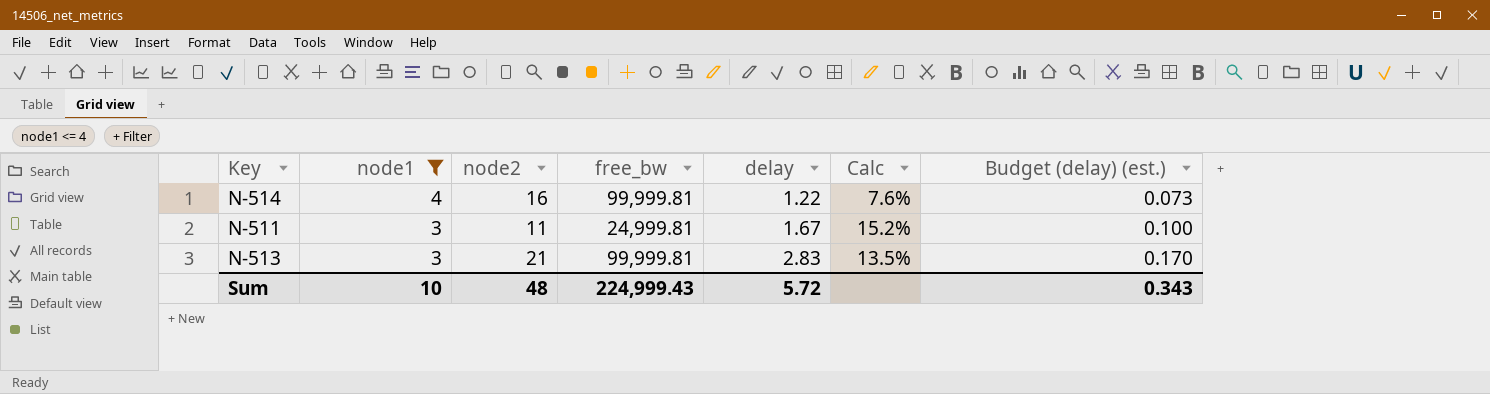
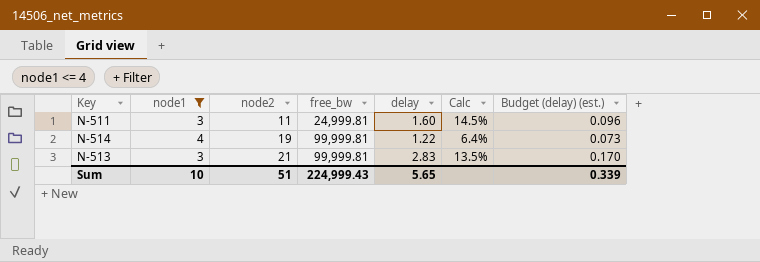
row order: node1 descending -> node2 ascending
N-511 | delay: 1.67 -> 1.60
N-511 | Calc: 15.2% -> 14.5%
N-511 | Budget (delay) (est.): 0.100 -> 0.096
N-514 | node2: 16 -> 19
N-514 | Calc: 7.6% -> 6.4%
Sum | node2: 48 -> 51
Sum | delay: 5.72 -> 5.65
Sum | Budget (delay) (est.): 0.343 -> 0.339

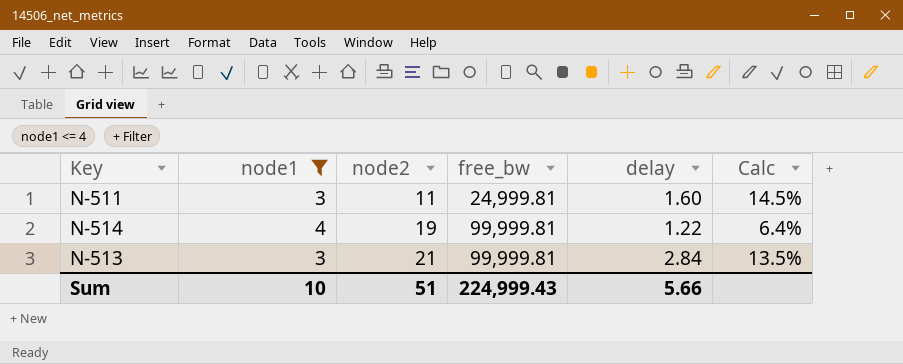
column Budget (delay) (est.) | formula: [delay] * 0.06 -> none
N-513 | delay: 2.83 -> 2.84
Sum | delay: 5.65 -> 5.66

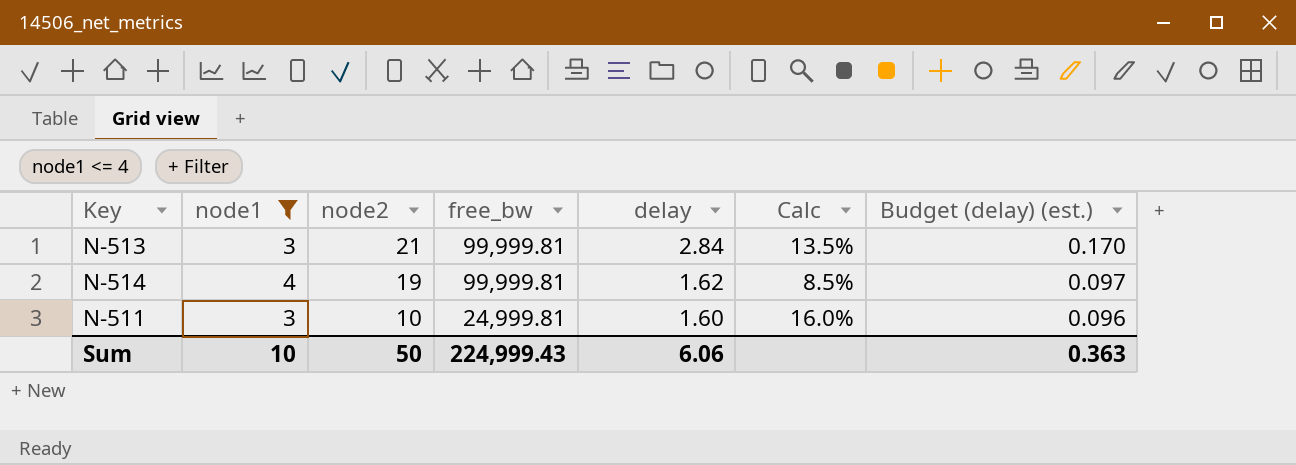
row order: node2 ascending -> node2 descending
column Budget (delay) (est.) | formula: none -> [delay] * 0.06
N-514 | delay: 1.22 -> 1.62
N-514 | Calc: 6.4% -> 8.5%
N-511 | node2: 11 -> 10
N-511 | Calc: 14.5% -> 16.0%
Sum | node2: 51 -> 50
Sum | delay: 5.66 -> 6.06

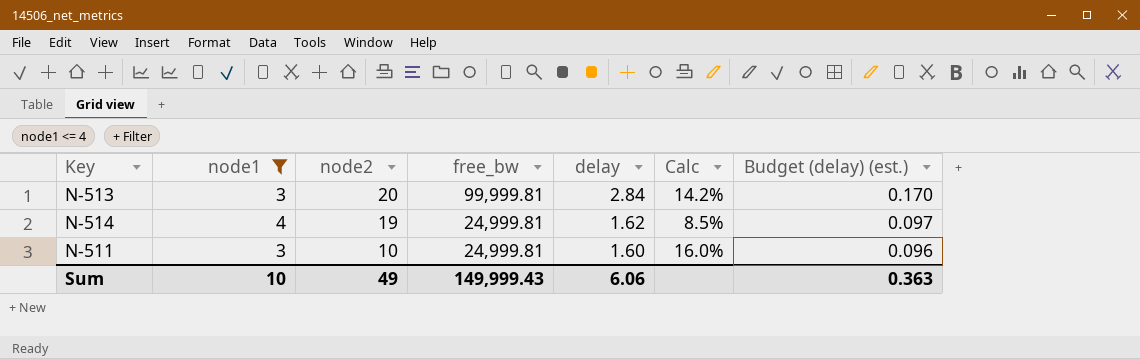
N-513 | node2: 21 -> 20
N-513 | Calc: 13.5% -> 14.2%
N-514 | free_bw: 99,999.81 -> 24,999.81
Sum | node2: 50 -> 49
Sum | free_bw: 224,999.43 -> 149,999.43

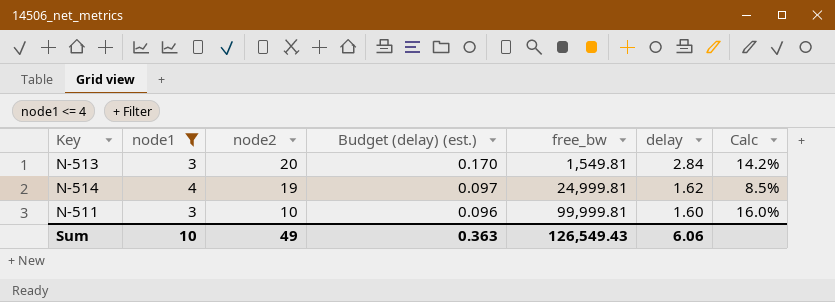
column Budget (delay) (est.) | position: 7 -> 4
N-513 | free_bw: 99,999.81 -> 1,549.81
N-511 | free_bw: 24,999.81 -> 99,999.81
Sum | free_bw: 149,999.43 -> 126,549.43

